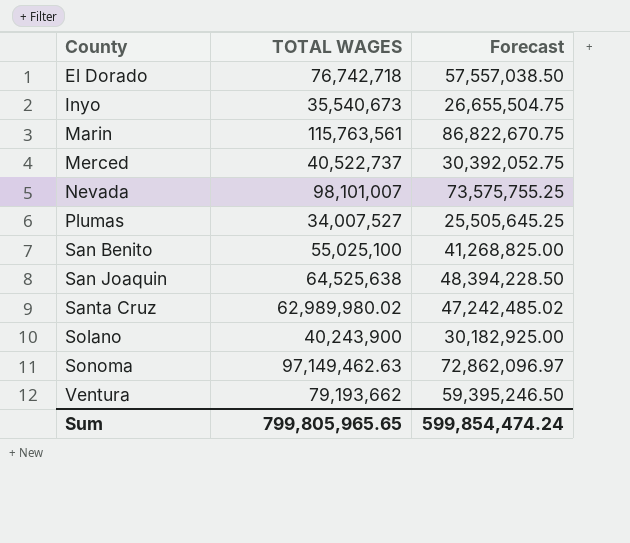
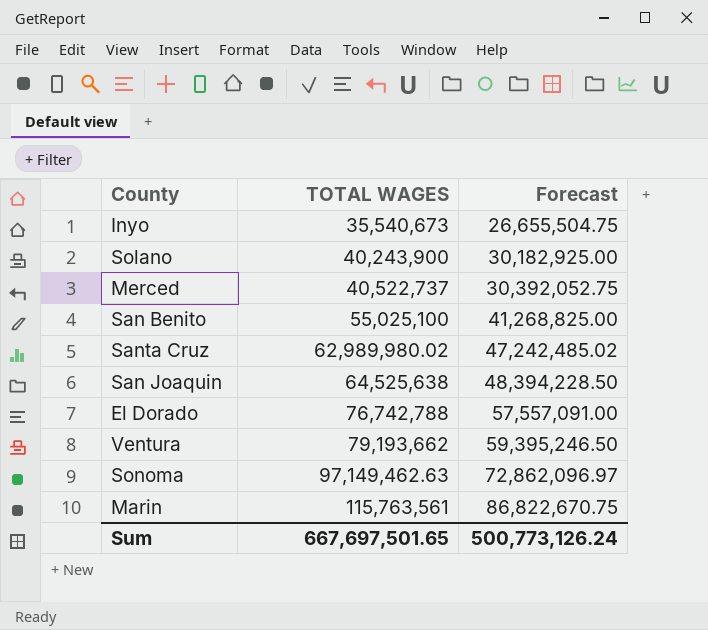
row order: County ascending -> TOTAL WAGES ascending
row Nevada: 98,101,007 | 73,575,755.25 -> none
row Plumas: 34,007,527 | 25,505,645.25 -> none
El Dorado | TOTAL WAGES: 76,742,718 -> 76,742,788
El Dorado | Forecast: 57,557,038.50 -> 57,557,091.00
Sum | TOTAL WAGES: 799,805,965.65 -> 667,697,501.65
Sum | Forecast: 599,854,474.24 -> 500,773,126.24

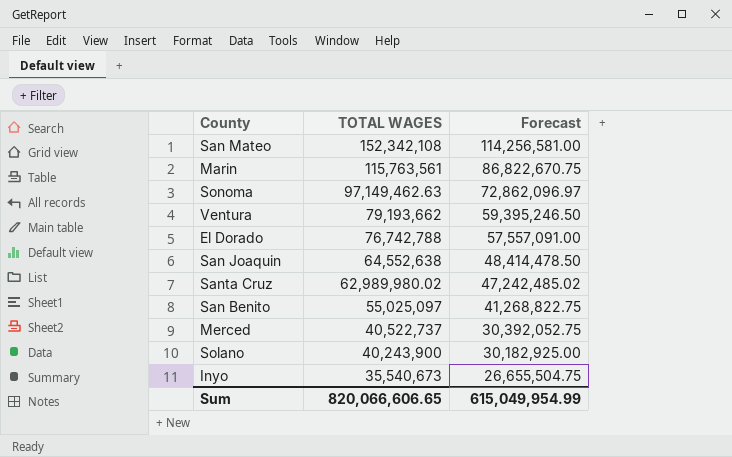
row order: TOTAL WAGES ascending -> TOTAL WAGES descending
row San Mateo: none -> 152,342,108 | 114,256,581.00
San Joaquin | TOTAL WAGES: 64,525,638 -> 64,552,638
San Joaquin | Forecast: 48,394,228.50 -> 48,414,478.50
San Benito | TOTAL WAGES: 55,025,100 -> 55,025,097
San Benito | Forecast: 41,268,825.00 -> 41,268,822.75
Sum | TOTAL WAGES: 667,697,501.65 -> 820,066,606.65
Sum | Forecast: 500,773,126.24 -> 615,049,954.99

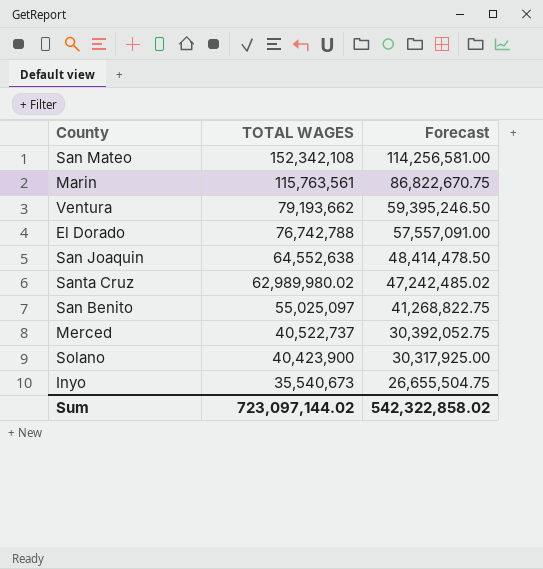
row Sonoma: 97,149,462.63 | 72,862,096.97 -> none
Solano | TOTAL WAGES: 40,243,900 -> 40,423,900
Solano | Forecast: 30,182,925.00 -> 30,317,925.00
Sum | TOTAL WAGES: 820,066,606.65 -> 723,097,144.02
Sum | Forecast: 615,049,954.99 -> 542,322,858.02

